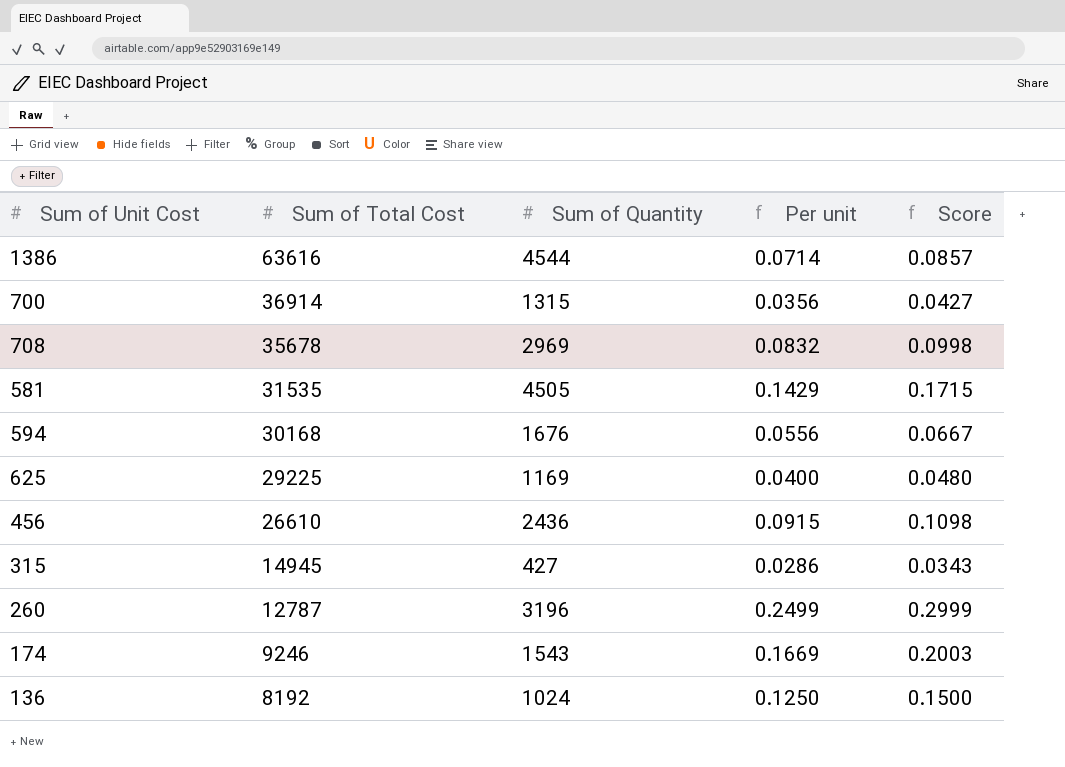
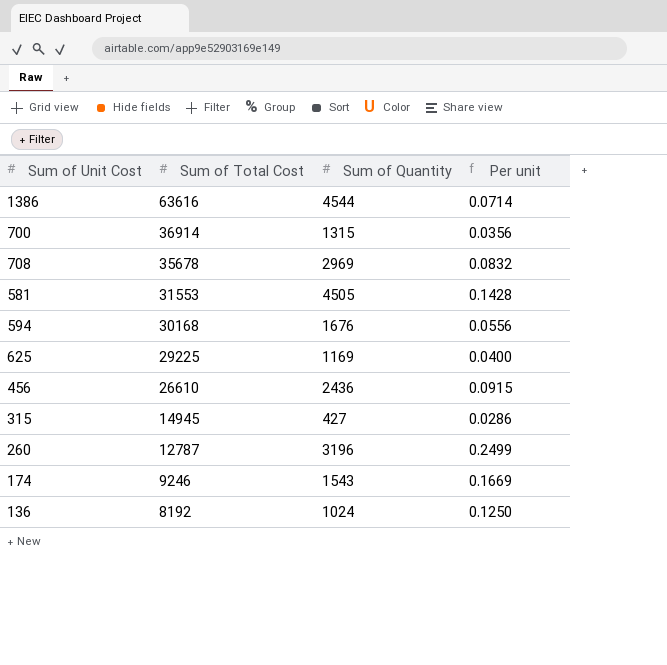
column Score | formula: [Per unit] * 1.2 -> none
581 | Sum of Total Cost: 31535 -> 31553
581 | Per unit: 0.1429 -> 0.1428

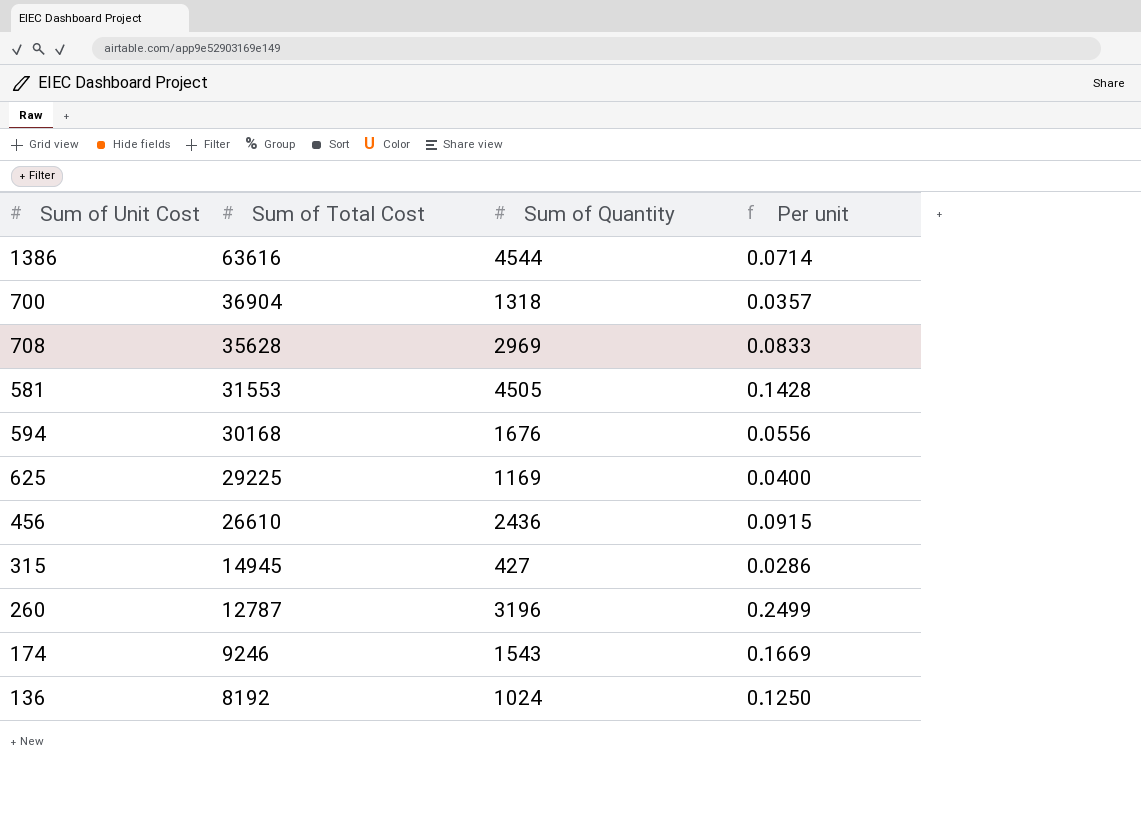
700 | Sum of Total Cost: 36914 -> 36904
700 | Sum of Quantity: 1315 -> 1318
700 | Per unit: 0.0356 -> 0.0357
708 | Sum of Total Cost: 35678 -> 35628
708 | Per unit: 0.0832 -> 0.0833

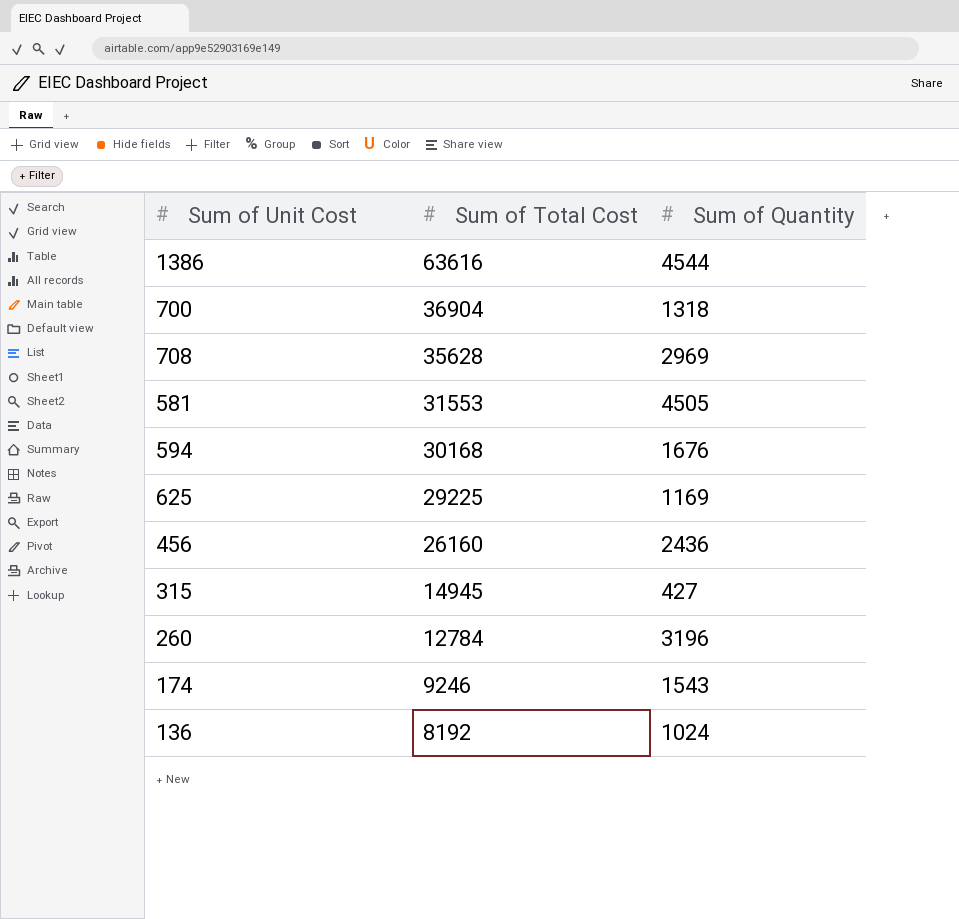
column Per unit | formula: [Sum of Quantity] / [Sum of Total Cost] -> none
456 | Sum of Total Cost: 26610 -> 26160
260 | Sum of Total Cost: 12787 -> 12784

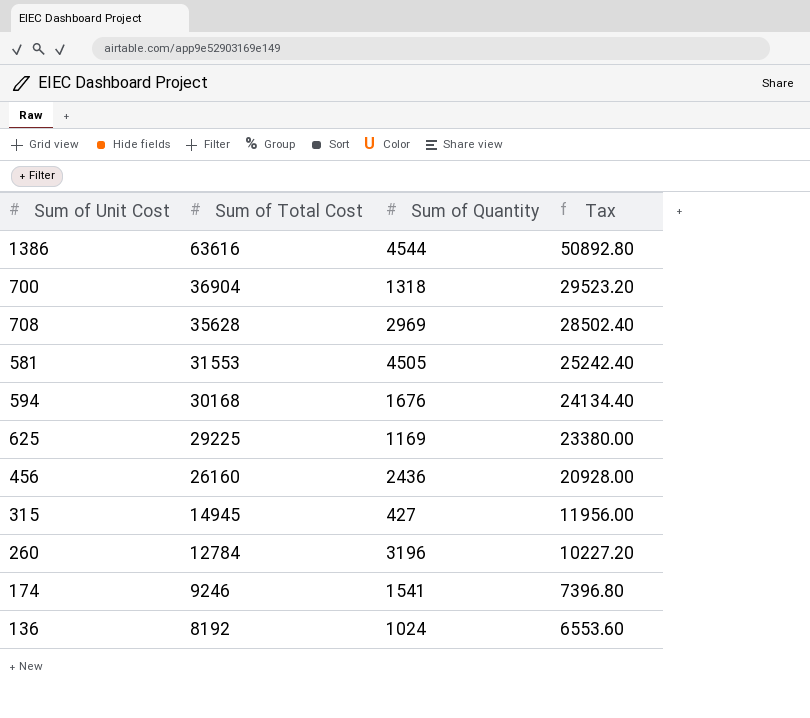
column Tax | formula: none -> [Sum of Total Cost] * 0.8
174 | Sum of Quantity: 1543 -> 1541

